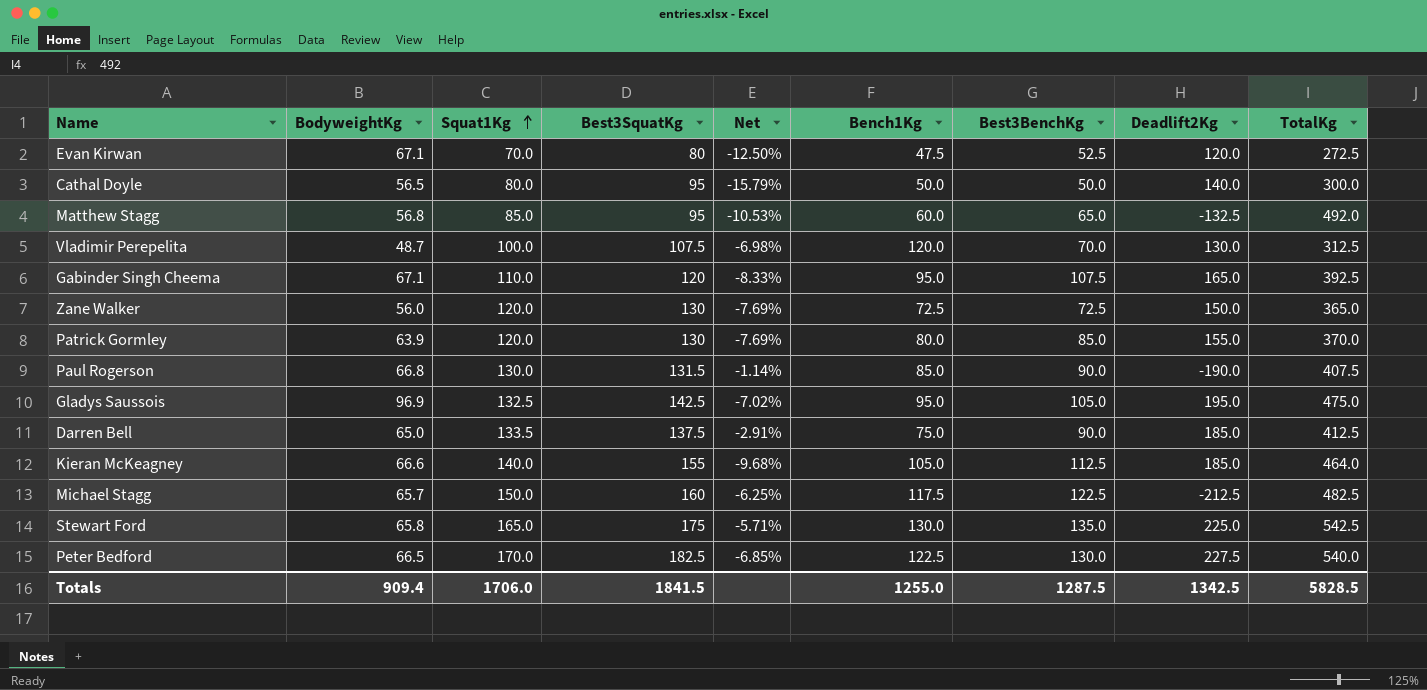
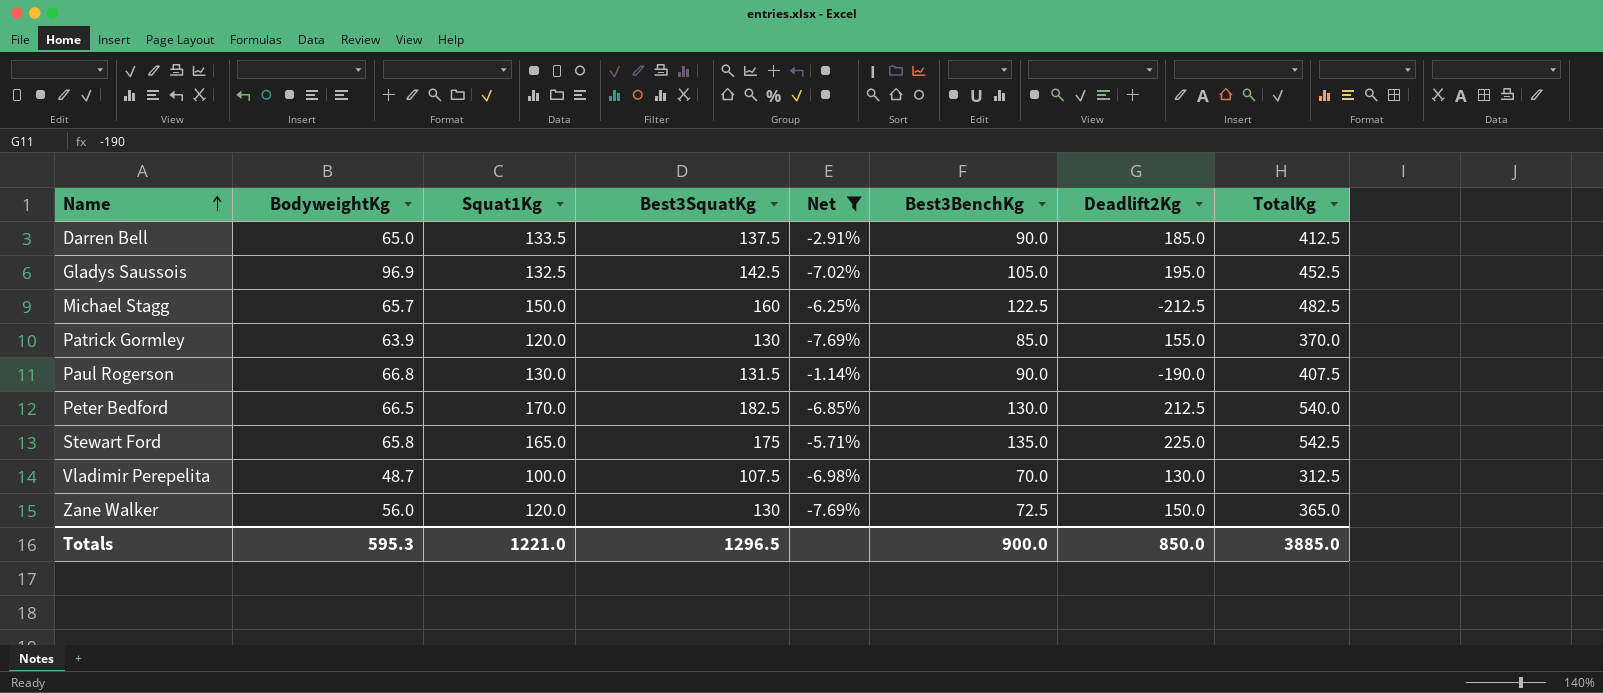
filter: none -> Net >= -7.69%
row order: Squat1Kg ascending -> Name ascending
column Bench1Kg | position: 6 -> none
Gladys Saussois | TotalKg: 475.0 -> 452.5
Peter Bedford | Deadlift2Kg: 227.5 -> 212.5
Totals | BodyweightKg: 909.4 -> 595.3
Totals | Squat1Kg: 1706.0 -> 1221.0
Totals | Best3SquatKg: 1841.5 -> 1296.5
Totals | Best3BenchKg: 1287.5 -> 900.0
Totals | Deadlift2Kg: 1342.5 -> 850.0
Totals | TotalKg: 5828.5 -> 3885.0

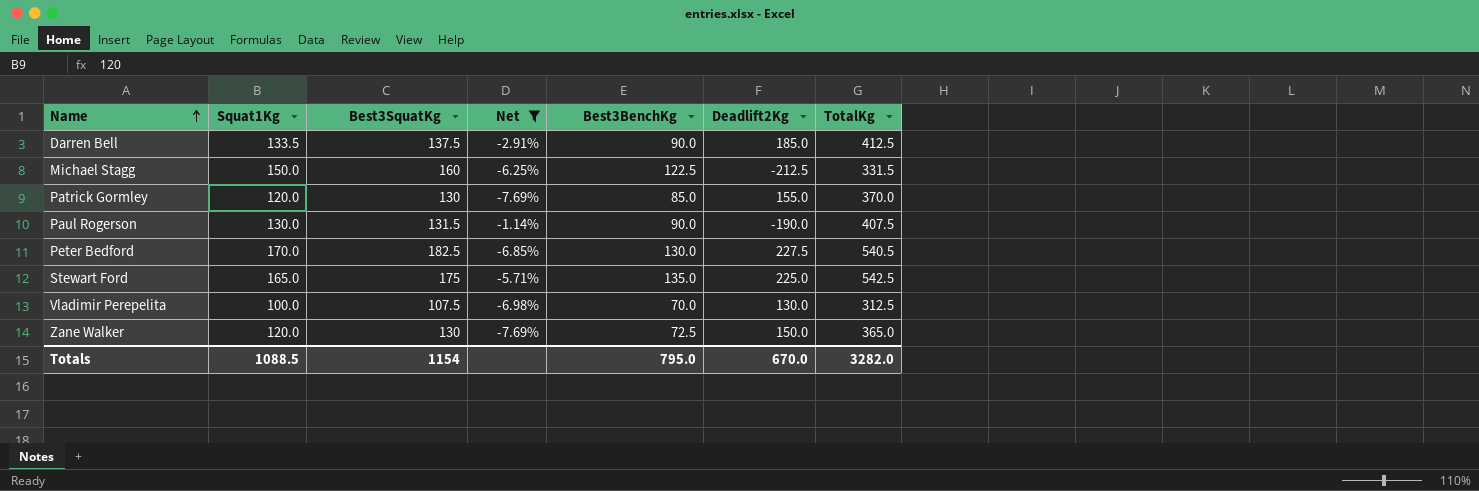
column BodyweightKg | position: 2 -> none
row Gladys Saussois: 96.9 | 132.5 | 142.5 | -7.02% | 105.0 | 195.0 | 452.5 -> none
Michael Stagg | TotalKg: 482.5 -> 331.5
Peter Bedford | Deadlift2Kg: 212.5 -> 227.5
Peter Bedford | TotalKg: 540.0 -> 540.5
Totals | Squat1Kg: 1221.0 -> 1088.5
Totals | Best3SquatKg: 1296.5 -> 1154
Totals | Best3BenchKg: 900.0 -> 795.0
Totals | Deadlift2Kg: 850.0 -> 670.0
Totals | TotalKg: 3885.0 -> 3282.0

